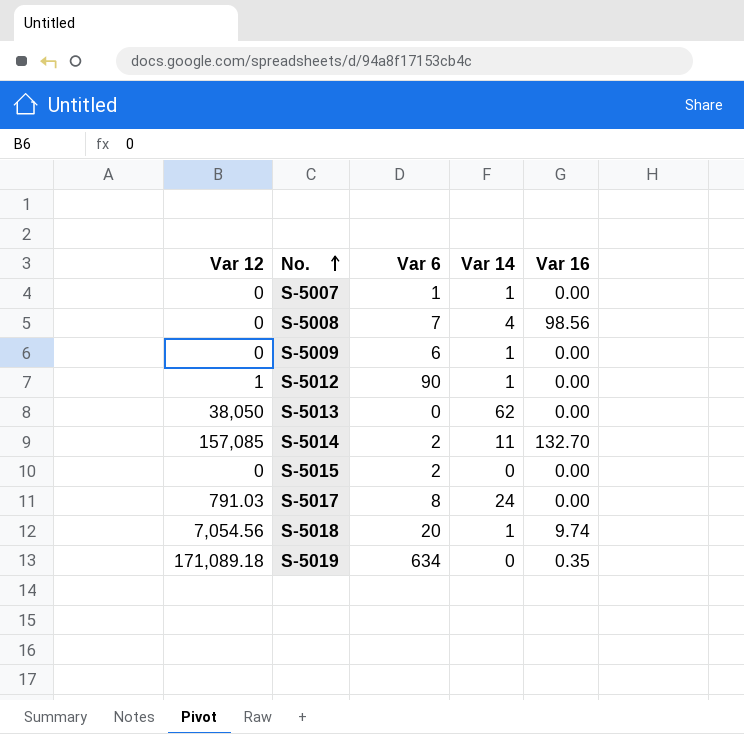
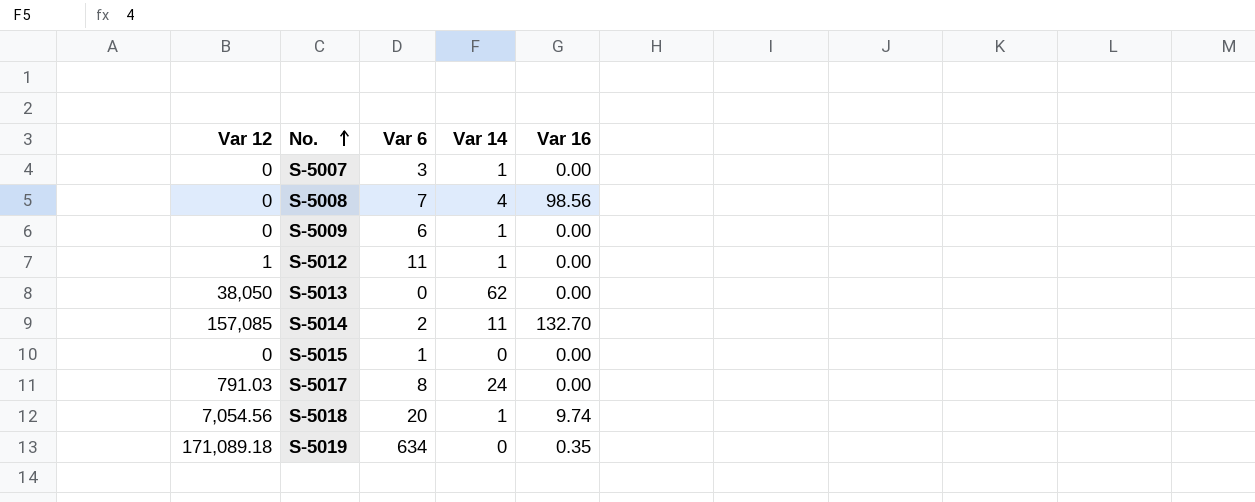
S-5007 | Var 6: 1 -> 3
S-5012 | Var 6: 90 -> 11
S-5015 | Var 6: 2 -> 1

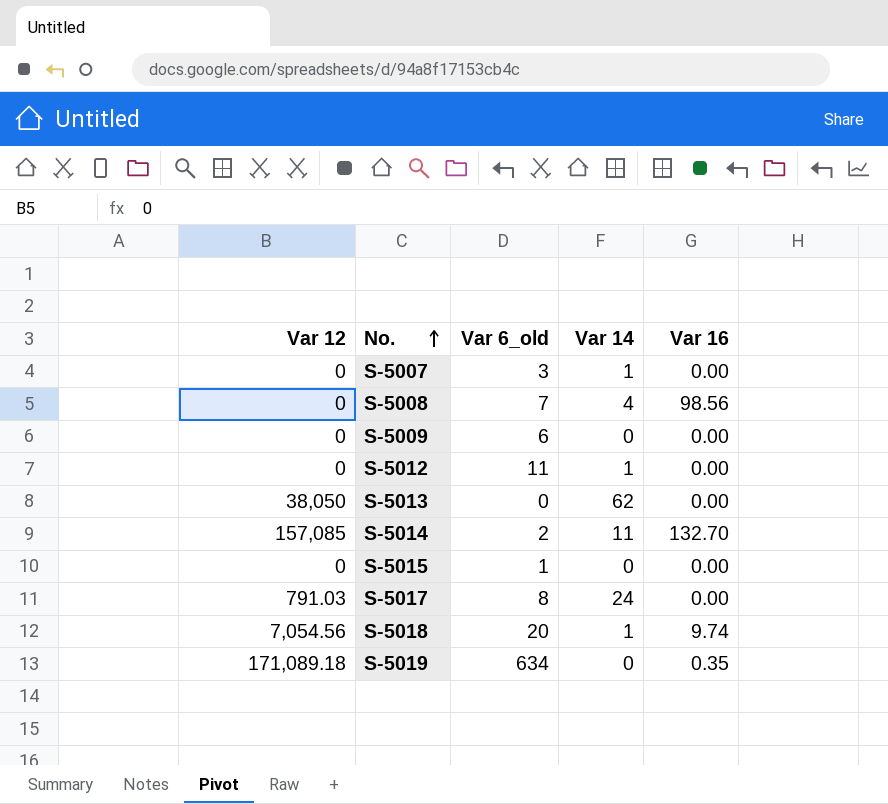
column name: Var 6 -> Var 6_old
S-5009 | Var 14: 1 -> 0
S-5012 | Var 12: 1 -> 0

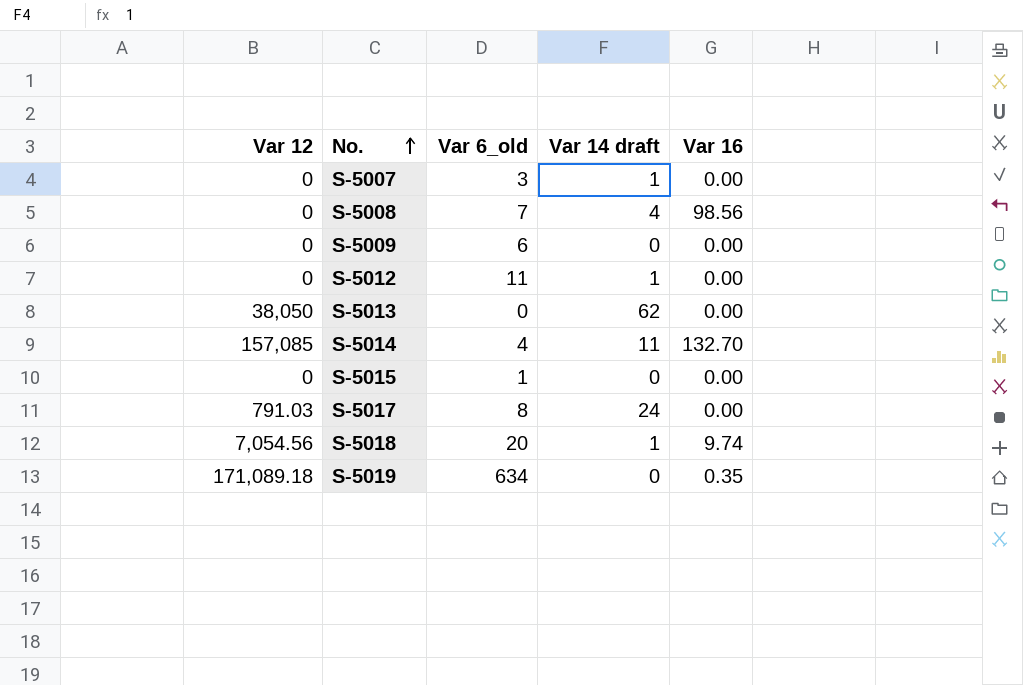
column name: Var 14 -> Var 14 draft
S-5014 | Var 6_old: 2 -> 4

